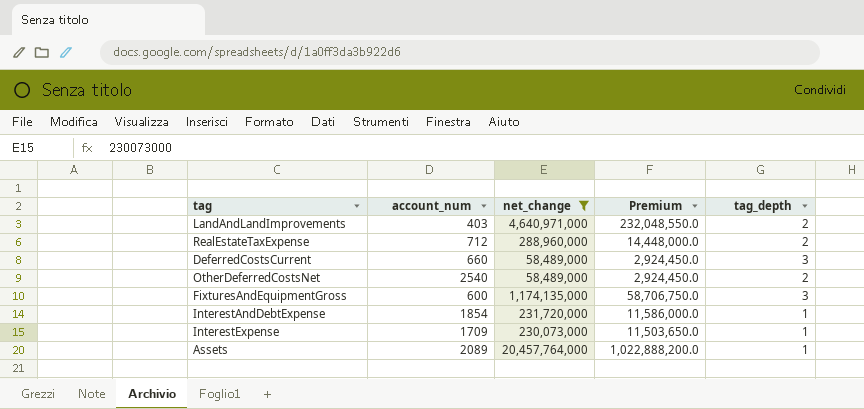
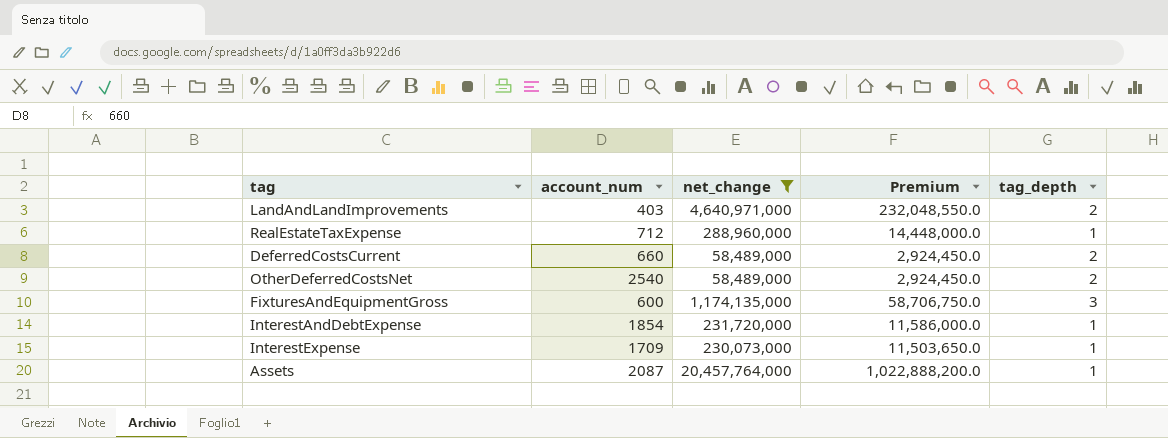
RealEstateTaxExpense | tag_depth: 2 -> 1
DeferredCostsCurrent | tag_depth: 3 -> 2
Assets | account_num: 2089 -> 2087

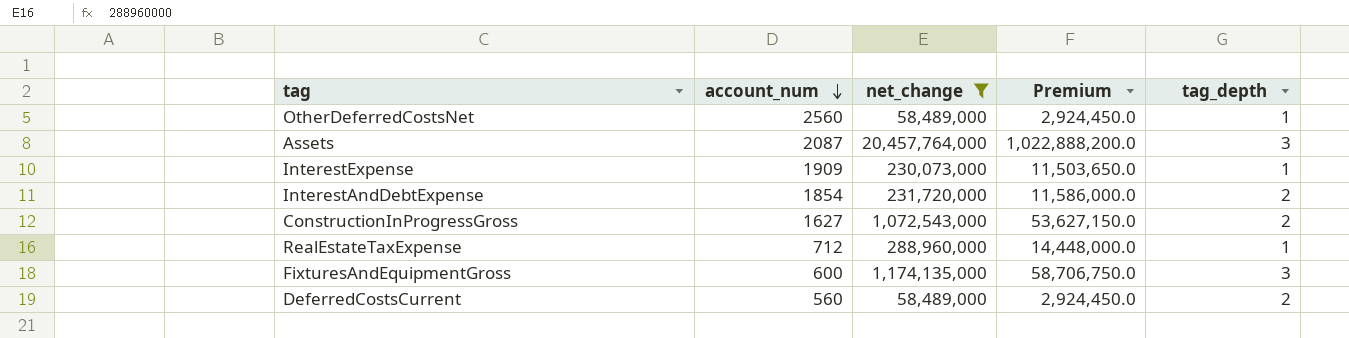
row order: none -> account_num descending
row LandAndLandImprovements: 403 | 4,640,971,000 | 232,048,550.0 | 2 -> none
OtherDeferredCostsNet | account_num: 2540 -> 2560
OtherDeferredCostsNet | tag_depth: 2 -> 1
Assets | tag_depth: 1 -> 3
InterestExpense | account_num: 1709 -> 1909
InterestAndDebtExpense | tag_depth: 1 -> 2
row ConstructionInProgressGross: none -> 1627 | 1,072,543,000 | 53,627,150.0 | 2
DeferredCostsCurrent | account_num: 660 -> 560

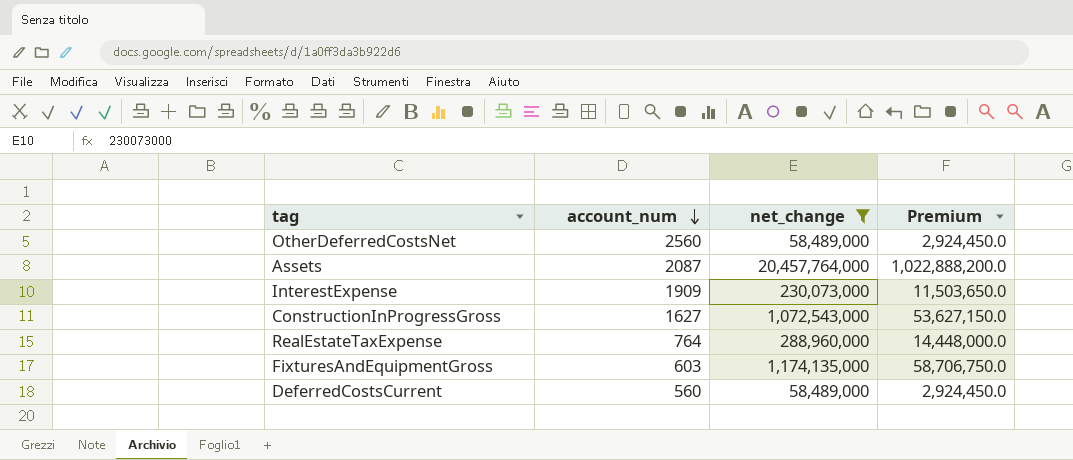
column tag_depth | position: 5 -> none
row InterestAndDebtExpense: 1854 | 231,720,000 | 11,586,000.0 | 2 -> none
RealEstateTaxExpense | account_num: 712 -> 764
FixturesAndEquipmentGross | account_num: 600 -> 603

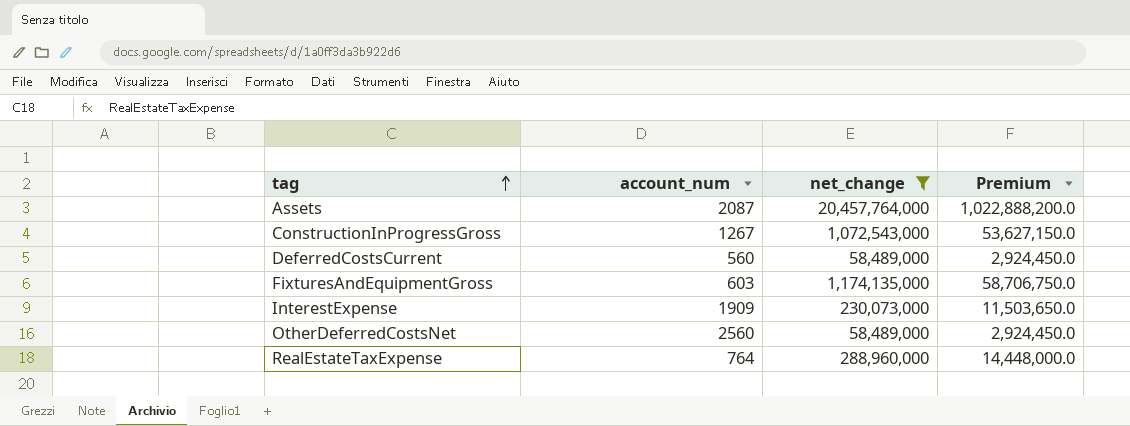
row order: account_num descending -> tag ascending
ConstructionInProgressGross | account_num: 1627 -> 1267

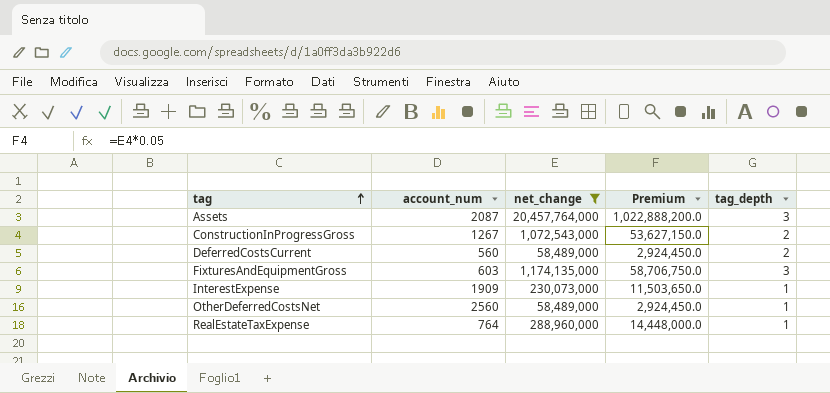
column tag_depth | position: none -> 5

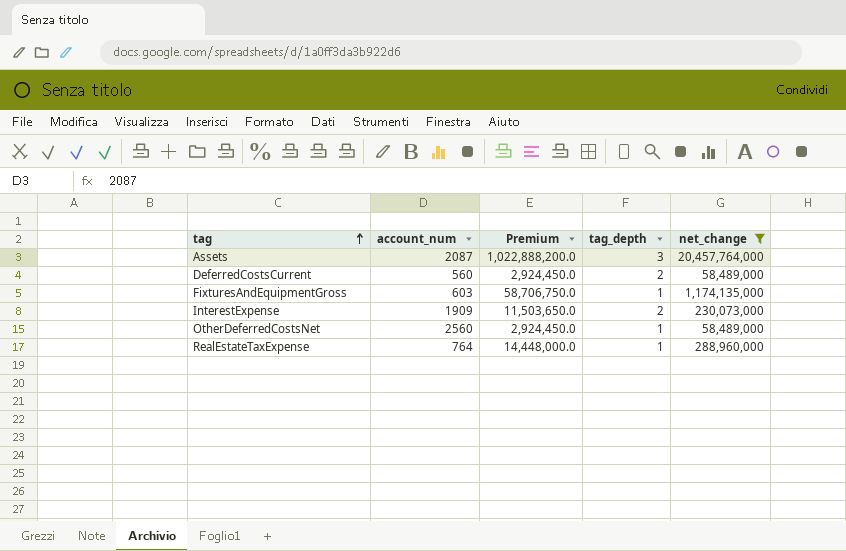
column net_change | position: 3 -> 5
row ConstructionInProgressGross: 1267 | 1,072,543,000 | 53,627,150.0 | 2 -> none
FixturesAndEquipmentGross | tag_depth: 3 -> 1
InterestExpense | tag_depth: 1 -> 2

